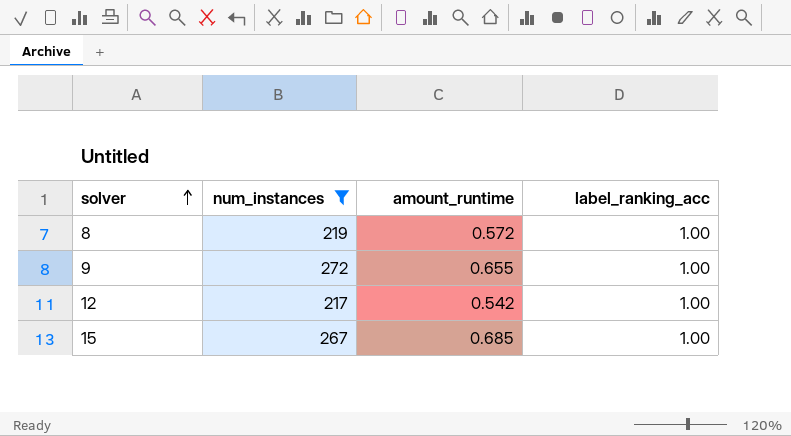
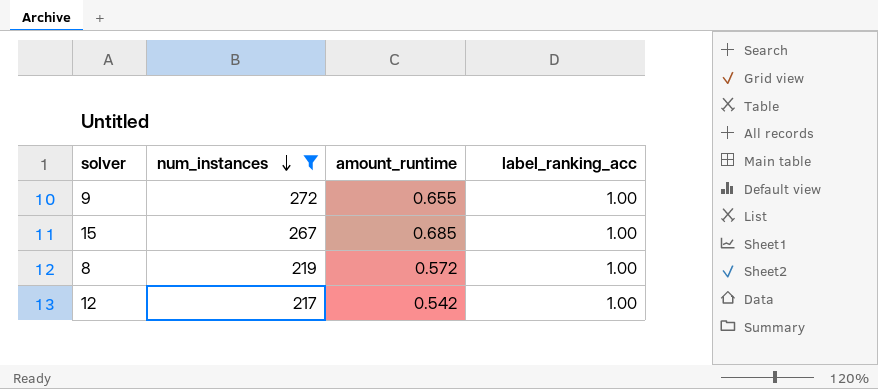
row order: solver ascending -> num_instances descending

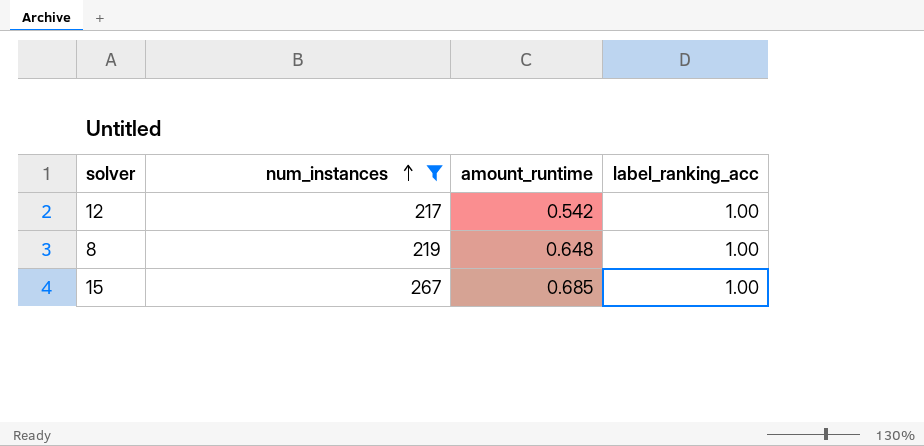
row order: num_instances descending -> num_instances ascending
row 9: 272 | 0.655 | 1.00 -> none
8 | amount_runtime: 0.572 -> 0.648

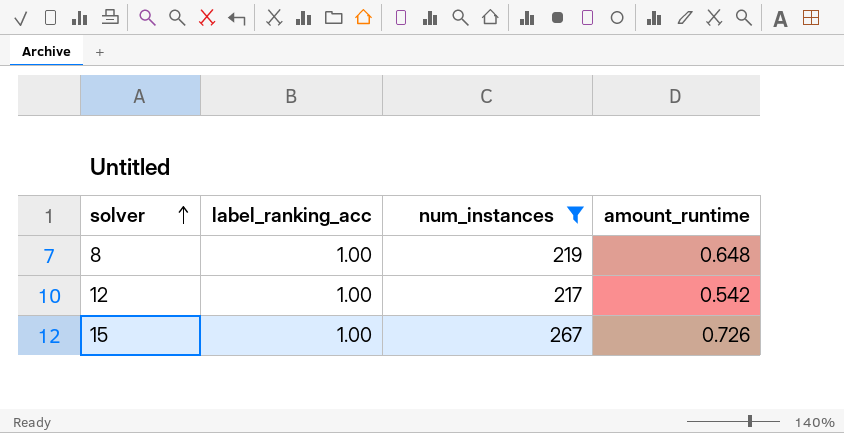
row order: num_instances ascending -> solver ascending
column label_ranking_acc | position: 4 -> 2
15 | amount_runtime: 0.685 -> 0.726

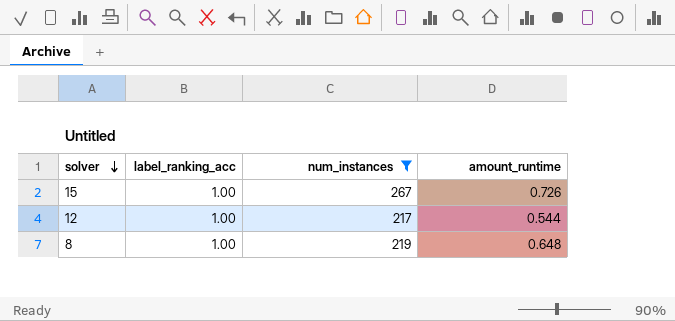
row order: solver ascending -> solver descending
12 | amount_runtime: 0.542 -> 0.544

